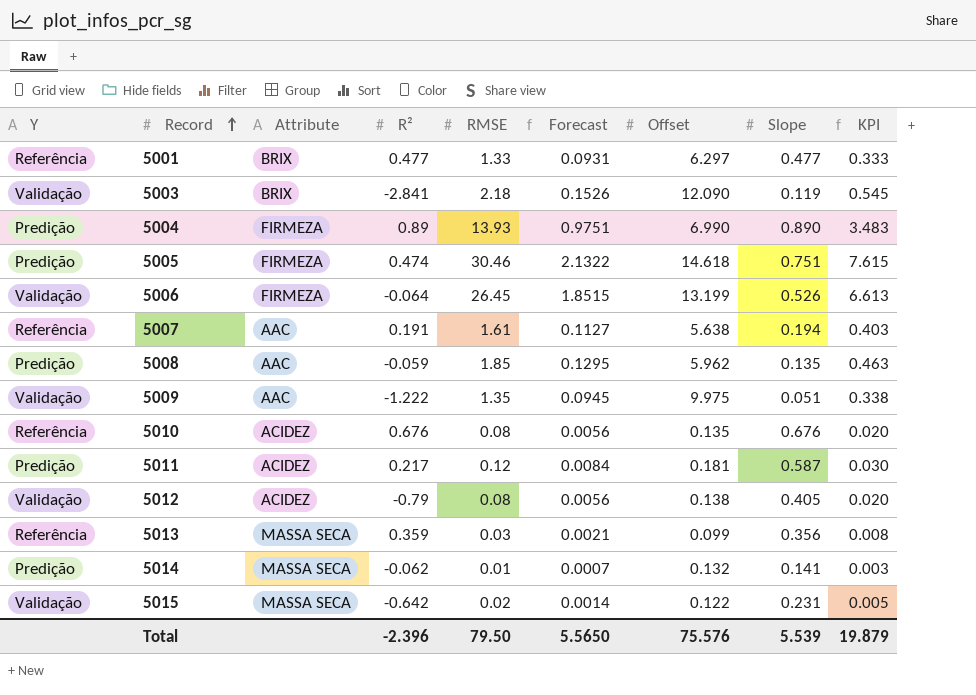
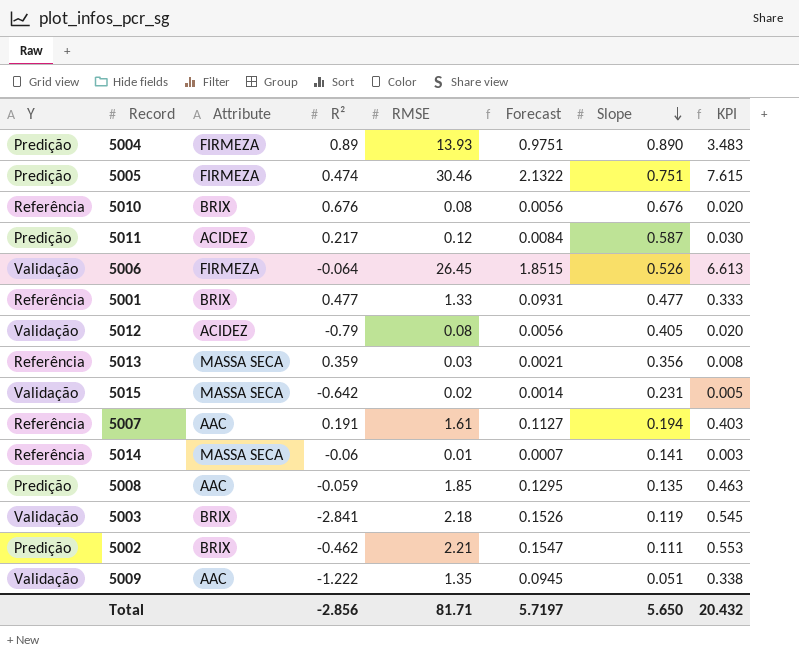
row order: Record ascending -> Slope descending
column Offset | position: 7 -> none
5010 | Attribute: ACIDEZ -> BRIX
5014 | Y: Predição -> Referência
5014 | R²: -0.062 -> -0.06
row 5002: none -> Predição | BRIX | -0.462 | 2.21 | 0.1547 | 0.111 | 0.553
Total | R²: -2.396 -> -2.856
Total | RMSE: 79.50 -> 81.71
Total | Forecast: 5.5650 -> 5.7197
Total | Slope: 5.539 -> 5.650
Total | KPI: 19.879 -> 20.432

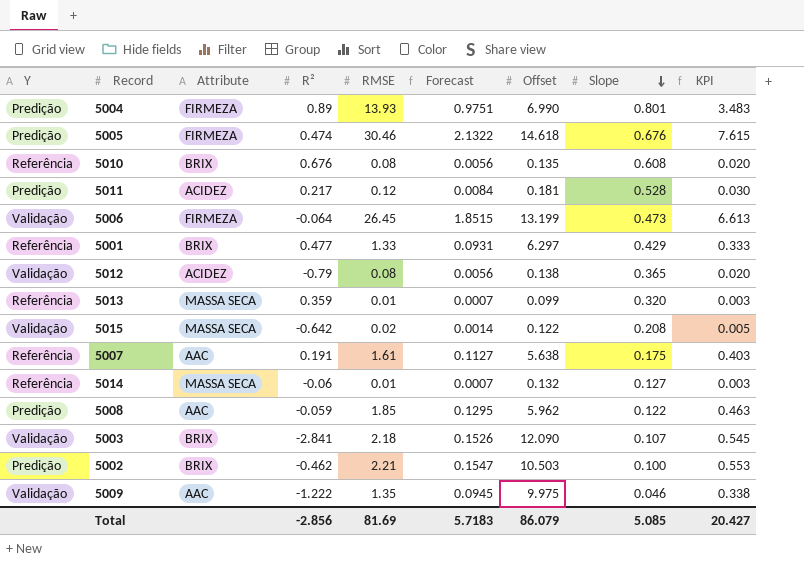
column Offset | position: none -> 7
5004 | Slope: 0.890 -> 0.801
5005 | Slope: 0.751 -> 0.676
5010 | Slope: 0.676 -> 0.608
5011 | Slope: 0.587 -> 0.528
5006 | Slope: 0.526 -> 0.473
5001 | Slope: 0.477 -> 0.429
5012 | Slope: 0.405 -> 0.365
5013 | RMSE: 0.03 -> 0.01
5013 | Forecast: 0.0021 -> 0.0007
5013 | Slope: 0.356 -> 0.320
5013 | KPI: 0.008 -> 0.003
5015 | Slope: 0.231 -> 0.208
5007 | Slope: 0.194 -> 0.175
5014 | Slope: 0.141 -> 0.127
5008 | Slope: 0.135 -> 0.122
5003 | Slope: 0.119 -> 0.107
5002 | Slope: 0.111 -> 0.100
5009 | Slope: 0.051 -> 0.046
Total | RMSE: 81.71 -> 81.69
Total | Forecast: 5.7197 -> 5.7183
Total | Slope: 5.650 -> 5.085
Total | KPI: 20.432 -> 20.427

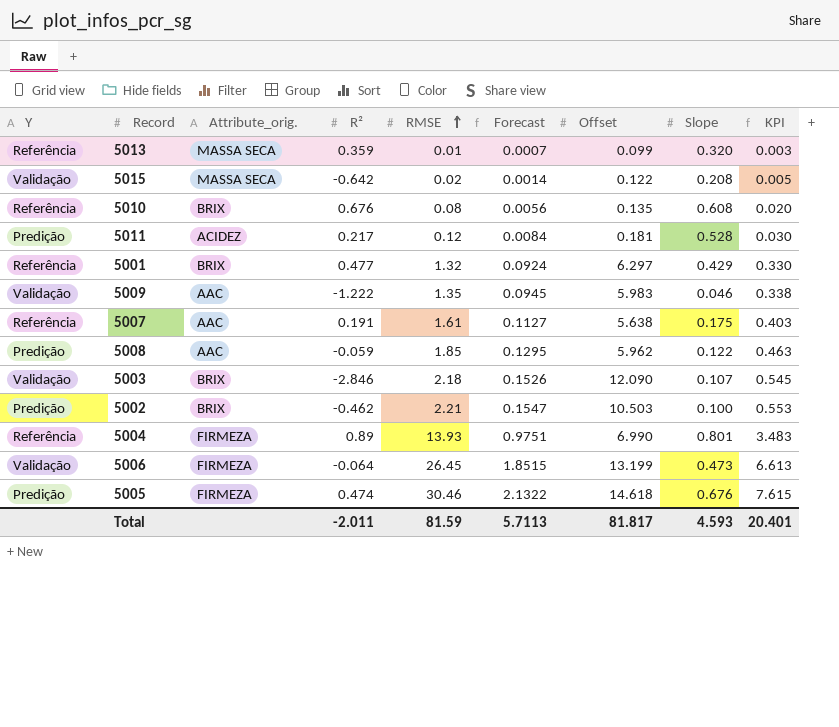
row order: Slope descending -> RMSE ascending
column name: Attribute -> Attribute_orig.
row 5012: Validação | ACIDEZ | -0.79 | 0.08 | 0.0056 | 0.138 | 0.365 | 0.020 -> none
row 5014: Referência | MASSA SECA | -0.06 | 0.01 | 0.0007 | 0.132 | 0.127 | 0.003 -> none
5001 | RMSE: 1.33 -> 1.32
5001 | Forecast: 0.0931 -> 0.0924
5001 | KPI: 0.333 -> 0.330
5009 | Offset: 9.975 -> 5.983
5003 | R²: -2.841 -> -2.846
5004 | Y: Predição -> Referência
Total | R²: -2.856 -> -2.011
Total | RMSE: 81.69 -> 81.59
Total | Forecast: 5.7183 -> 5.7113
Total | Offset: 86.079 -> 81.817
Total | Slope: 5.085 -> 4.593
Total | KPI: 20.427 -> 20.401

